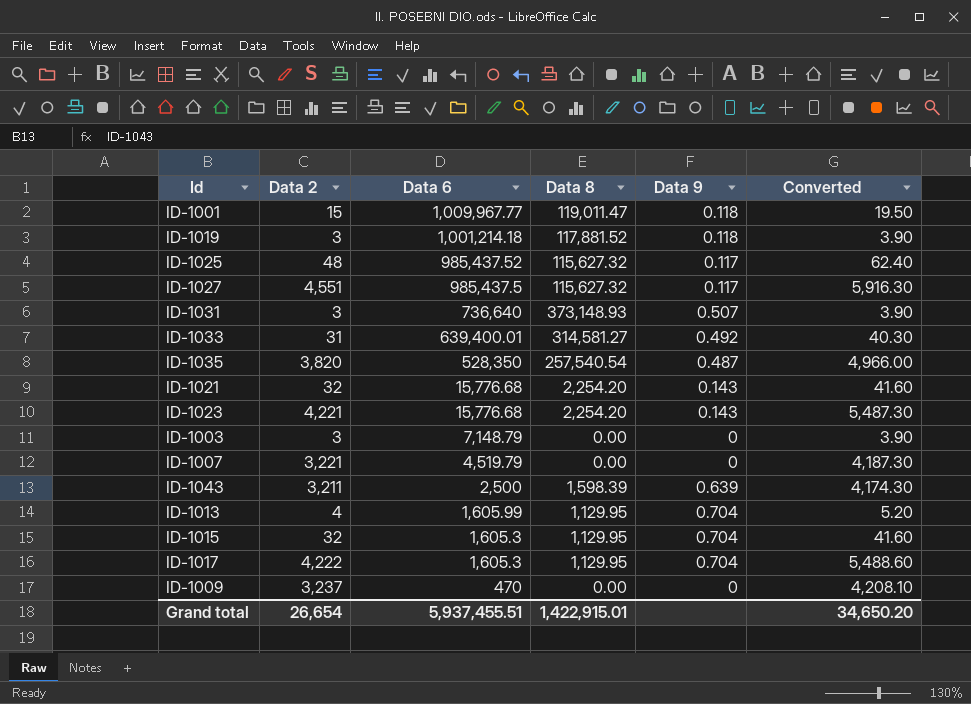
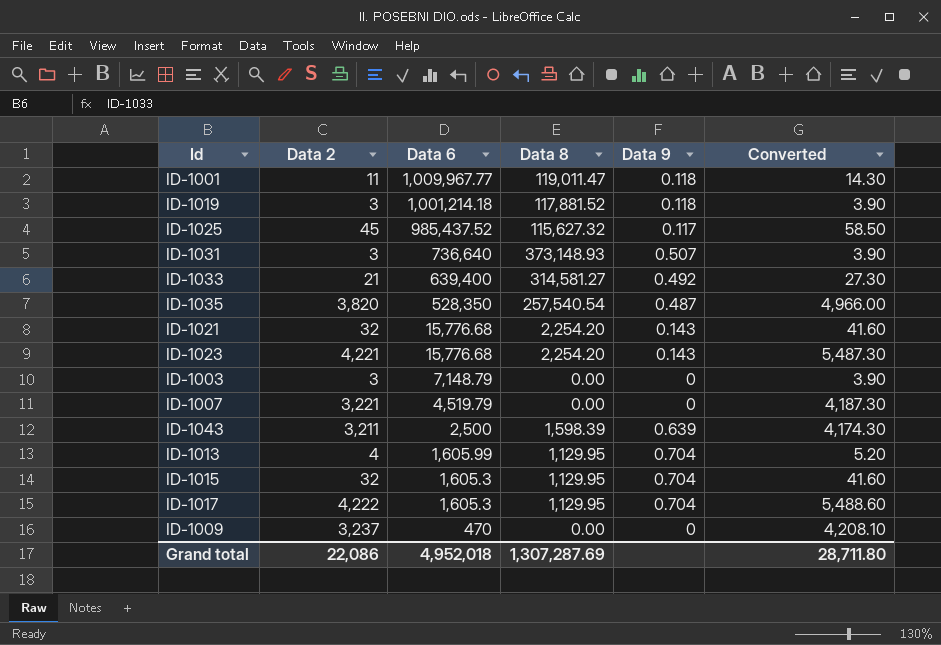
row ID-1027: 4,551 | 985,437.5 | 115,627.32 | 0.117 | 5,916.30 -> none
ID-1001 | Data 2: 15 -> 11
ID-1001 | Converted: 19.50 -> 14.30
ID-1025 | Data 2: 48 -> 45
ID-1025 | Converted: 62.40 -> 58.50
ID-1033 | Data 2: 31 -> 21
ID-1033 | Data 6: 639,400.01 -> 639,400
ID-1033 | Converted: 40.30 -> 27.30
Grand total | Data 2: 26,654 -> 22,086
Grand total | Data 6: 5,937,455.51 -> 4,952,018
Grand total | Data 8: 1,422,915.01 -> 1,307,287.69
Grand total | Converted: 34,650.20 -> 28,711.80

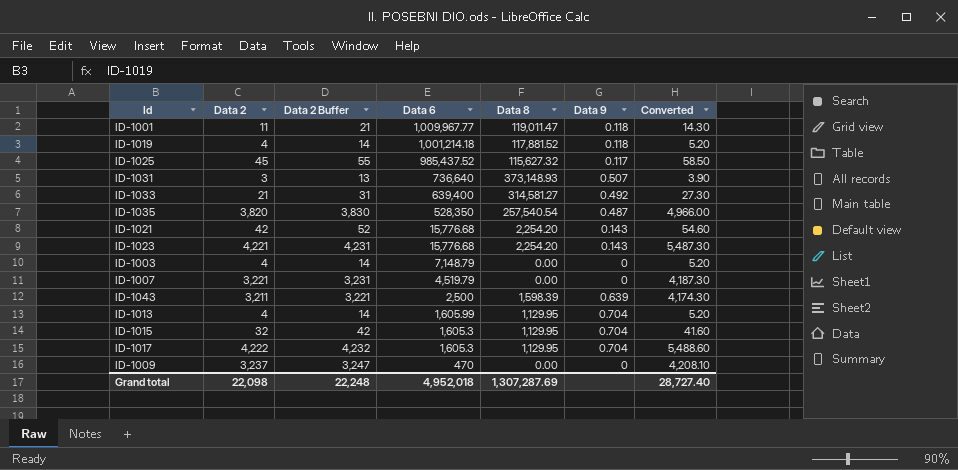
column Data 2 Buffer | formula: none -> [Data 2] + 10
ID-1019 | Data 2: 3 -> 4
ID-1019 | Converted: 3.90 -> 5.20
ID-1021 | Data 2: 32 -> 42
ID-1021 | Converted: 41.60 -> 54.60
ID-1003 | Data 2: 3 -> 4
ID-1003 | Converted: 3.90 -> 5.20
Grand total | Data 2: 22,086 -> 22,098
Grand total | Converted: 28,711.80 -> 28,727.40

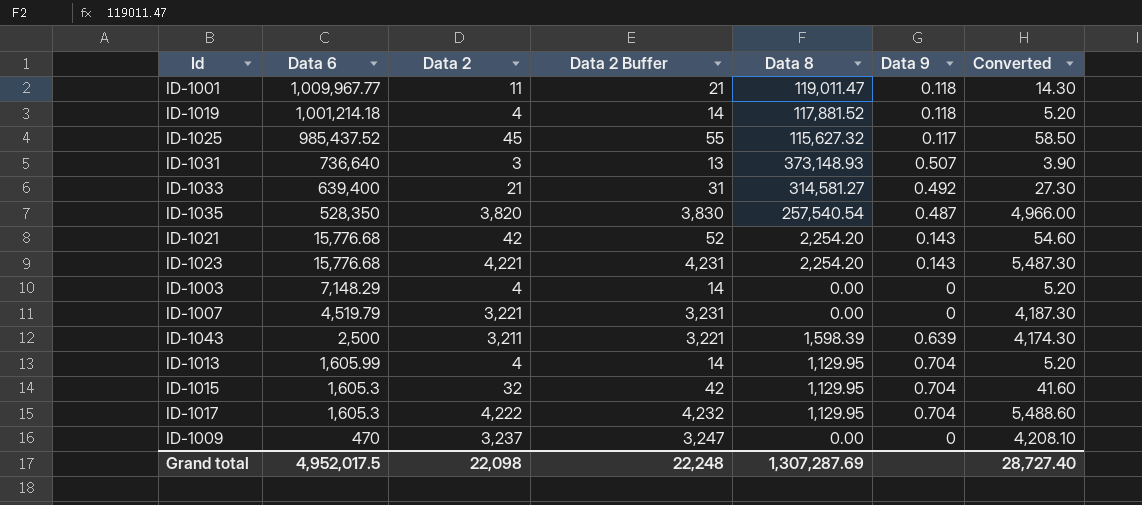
column Data 6 | position: 4 -> 2
ID-1003 | Data 6: 7,148.79 -> 7,148.29
Grand total | Data 6: 4,952,018 -> 4,952,017.5

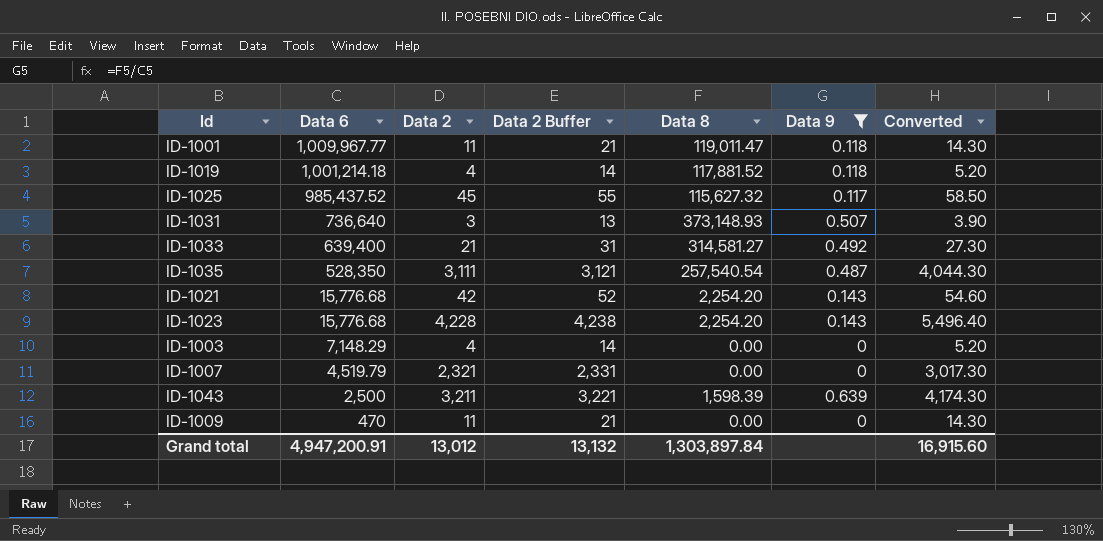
filter: none -> Data 9 != 0.704
ID-1035 | Data 2: 3,820 -> 3,111
ID-1035 | Data 2 Buffer: 3,830 -> 3,121
ID-1035 | Converted: 4,966.00 -> 4,044.30
ID-1023 | Data 2: 4,221 -> 4,228
ID-1023 | Data 2 Buffer: 4,231 -> 4,238
ID-1023 | Converted: 5,487.30 -> 5,496.40
ID-1007 | Data 2: 3,221 -> 2,321
ID-1007 | Data 2 Buffer: 3,231 -> 2,331
ID-1007 | Converted: 4,187.30 -> 3,017.30
ID-1009 | Data 2: 3,237 -> 11
ID-1009 | Data 2 Buffer: 3,247 -> 21
ID-1009 | Converted: 4,208.10 -> 14.30
Grand total | Data 6: 4,952,017.5 -> 4,947,200.91
Grand total | Data 2: 22,098 -> 13,012
Grand total | Data 2 Buffer: 22,248 -> 13,132
Grand total | Data 8: 1,307,287.69 -> 1,303,897.84
Grand total | Converted: 28,727.40 -> 16,915.60

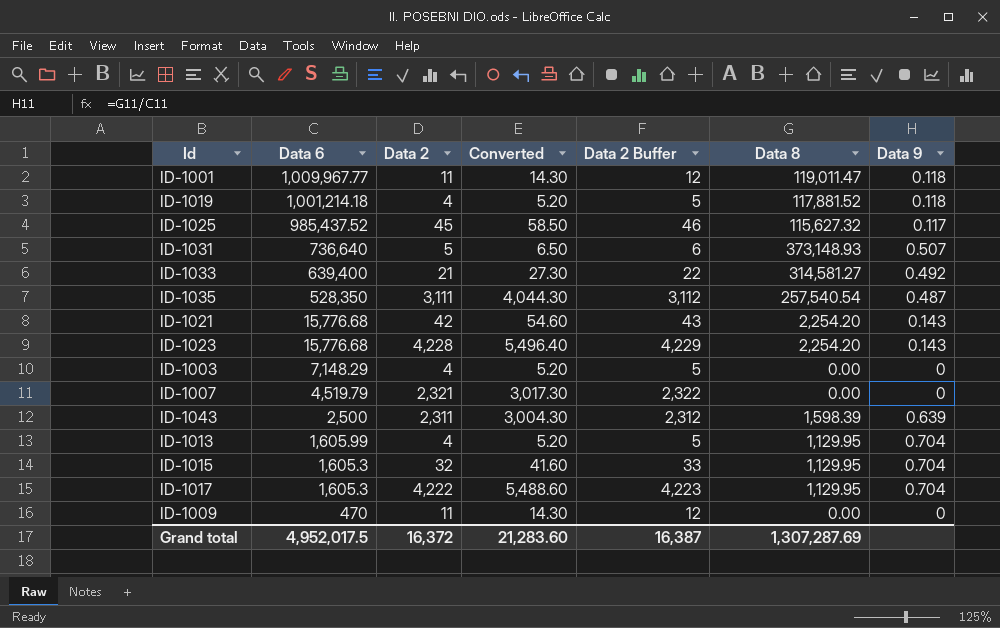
filter: Data 9 != 0.704 -> none
column Converted | position: 7 -> 4
column Data 2 Buffer | formula: [Data 2] + 10 -> [Data 2] + 1
ID-1031 | Data 2: 3 -> 5
ID-1031 | Converted: 3.90 -> 6.50
ID-1043 | Data 2: 3,211 -> 2,311
ID-1043 | Converted: 4,174.30 -> 3,004.30
Grand total | Data 6: 4,947,200.91 -> 4,952,017.5
Grand total | Data 2: 13,012 -> 16,372
Grand total | Converted: 16,915.60 -> 21,283.60
Grand total | Data 2 Buffer: 13,132 -> 16,387
Grand total | Data 8: 1,303,897.84 -> 1,307,287.69

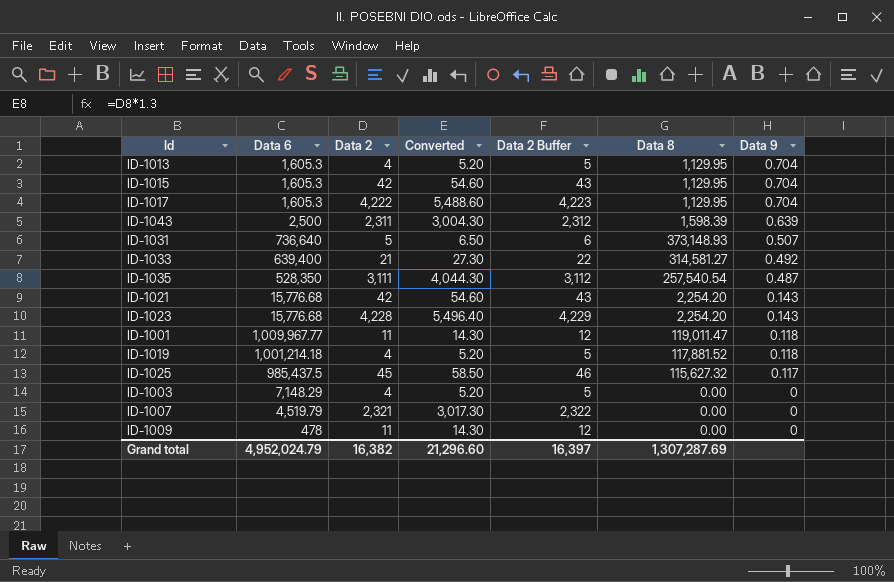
row order: Data 6 descending -> Data 9 descending
ID-1013 | Data 6: 1,605.99 -> 1,605.3
ID-1015 | Data 2: 32 -> 42
ID-1015 | Converted: 41.60 -> 54.60
ID-1015 | Data 2 Buffer: 33 -> 43
ID-1025 | Data 6: 985,437.52 -> 985,437.5
ID-1009 | Data 6: 470 -> 478
Grand total | Data 6: 4,952,017.5 -> 4,952,024.79
Grand total | Data 2: 16,372 -> 16,382
Grand total | Converted: 21,283.60 -> 21,296.60
Grand total | Data 2 Buffer: 16,387 -> 16,397

